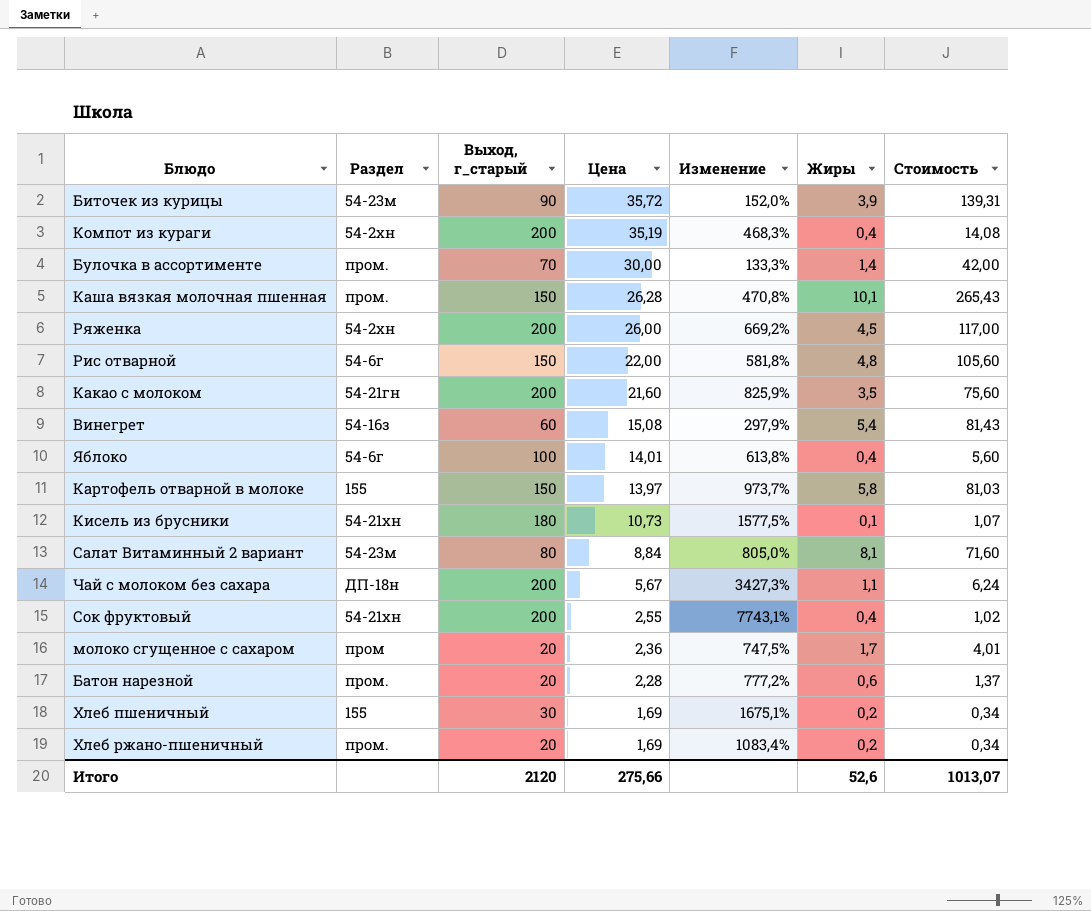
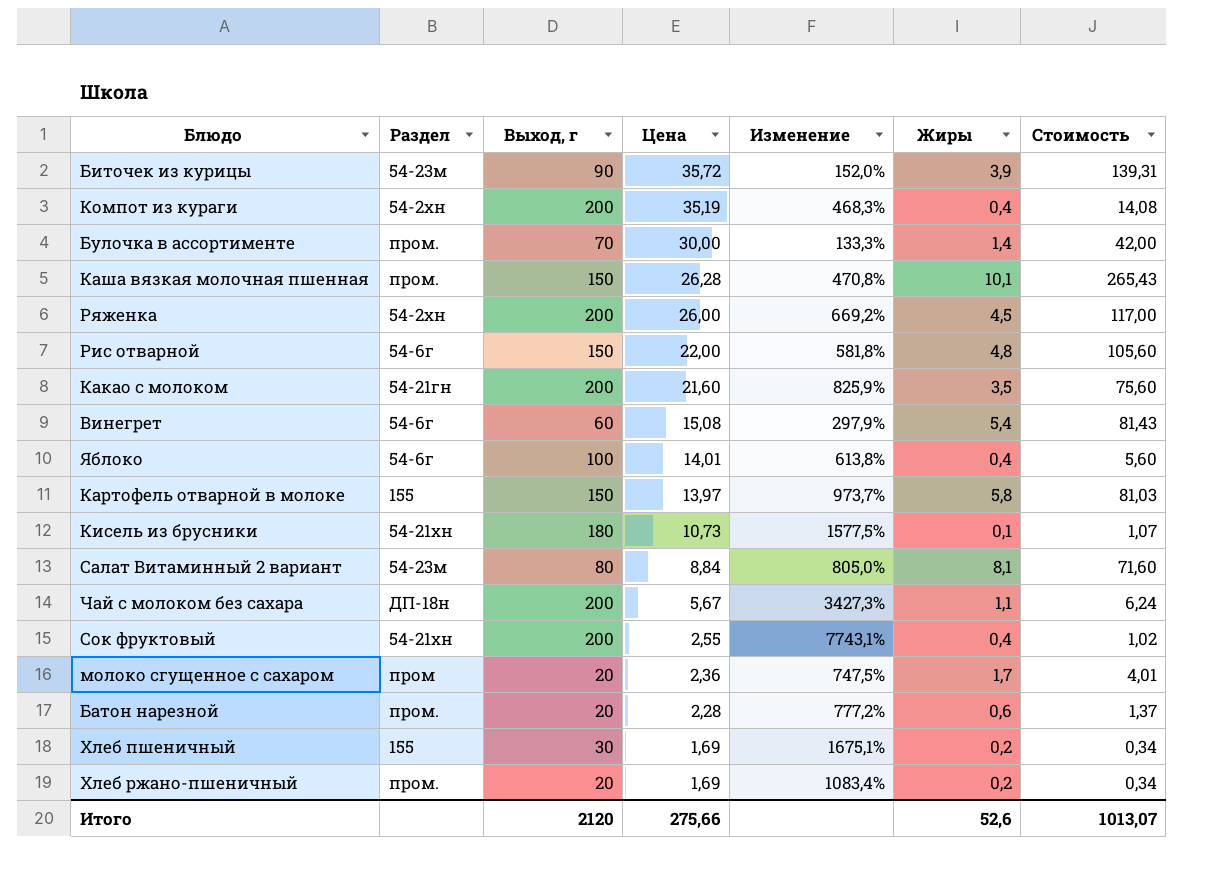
column name: Выход, г_старый -> Выход, г
Винегрет | Раздел: 54-16з -> 54-6г

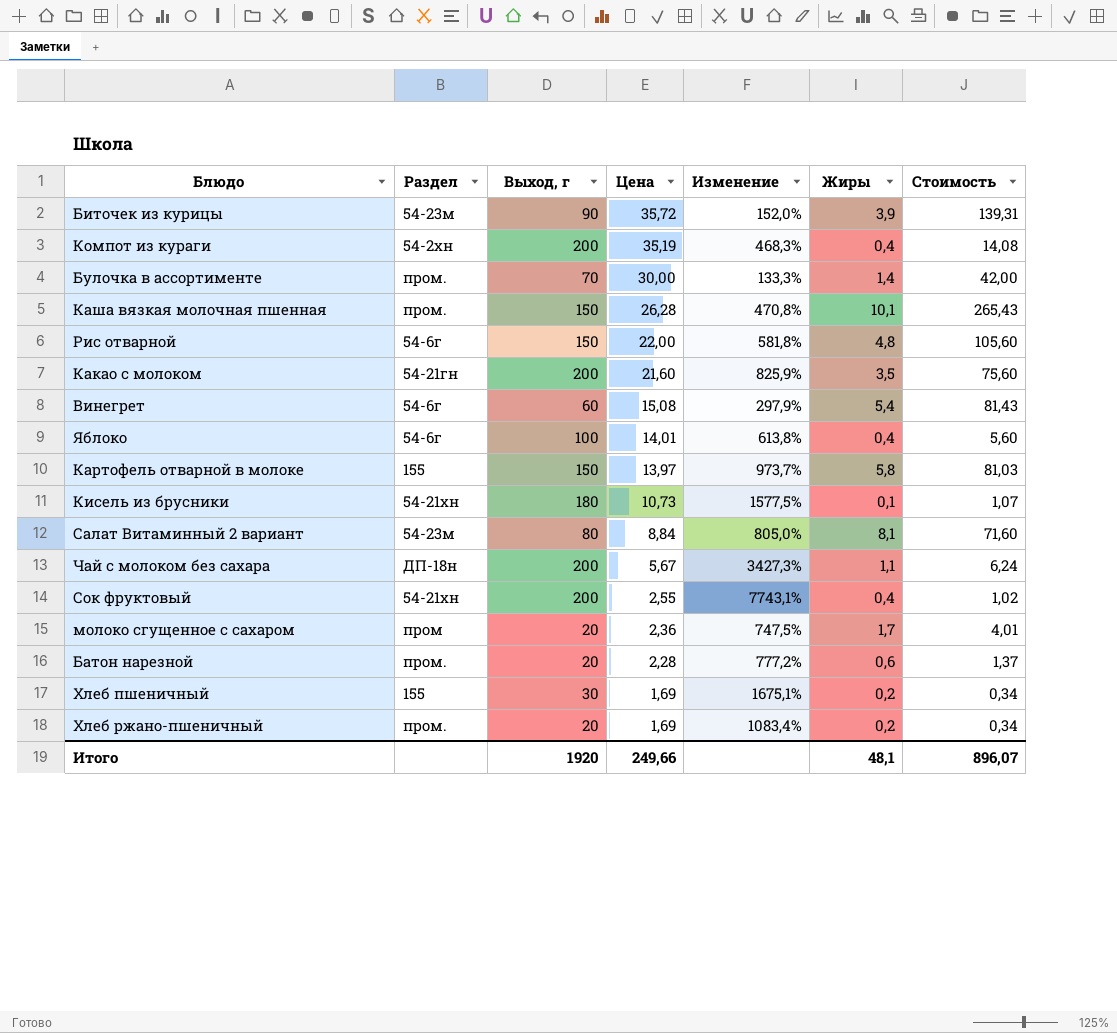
row Ряженка: 54-2хн | 200 | 26,00 | 669,2% | 4,5 | 117,00 -> none
Итого | Выход, г: 2120 -> 1920
Итого | Цена: 275,66 -> 249,66
Итого | Жиры: 52,6 -> 48,1
Итого | Стоимость: 1013,07 -> 896,07

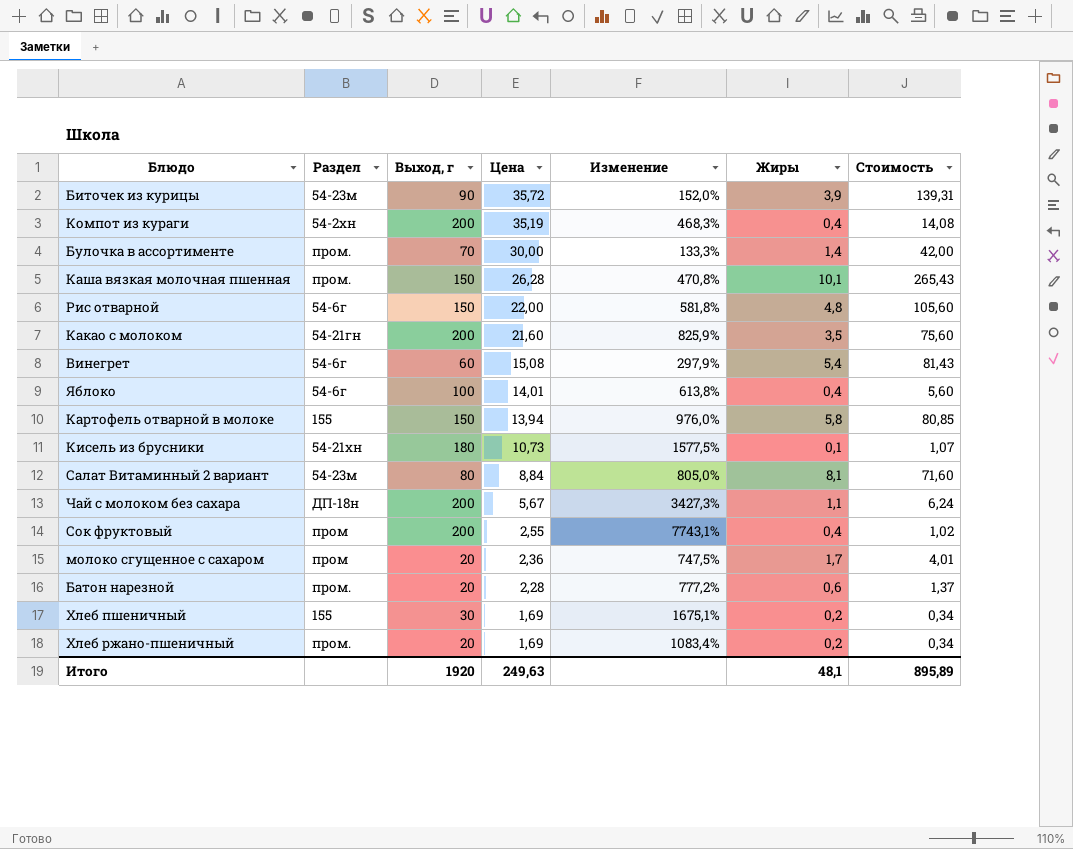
Картофель отварной в молоке | Цена: 13,97 -> 13,94
Картофель отварной в молоке | Изменение: 973,7% -> 976,0%
Картофель отварной в молоке | Стоимость: 81,03 -> 80,85
Сок фруктовый | Раздел: 54-21хн -> пром
Итого | Цена: 249,66 -> 249,63
Итого | Стоимость: 896,07 -> 895,89

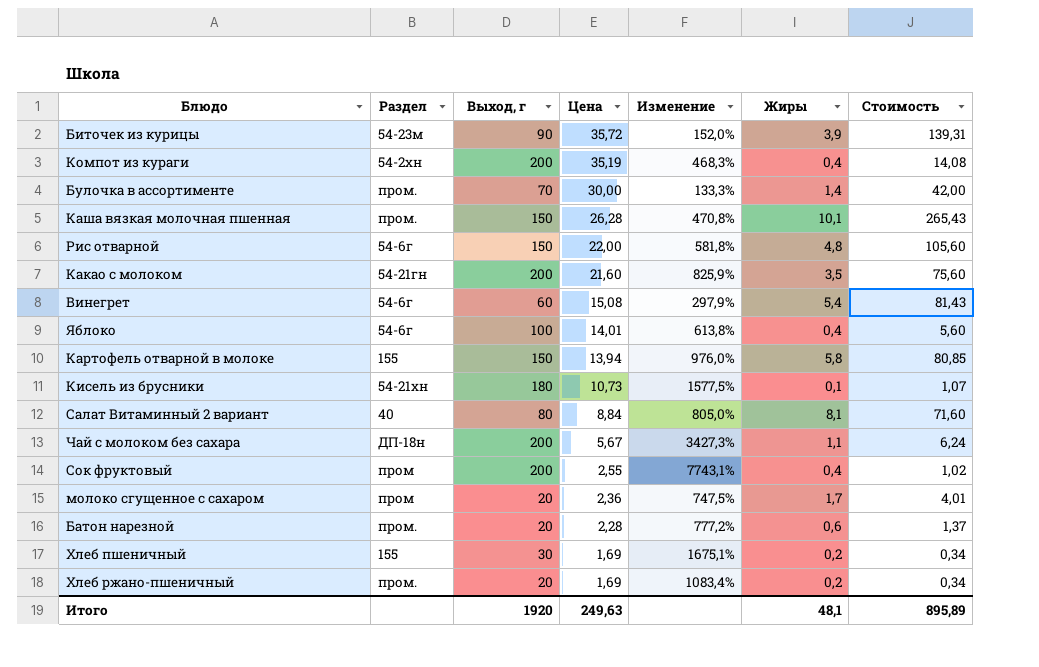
Салат Витаминный 2 вариант | Раздел: 54-23м -> 40

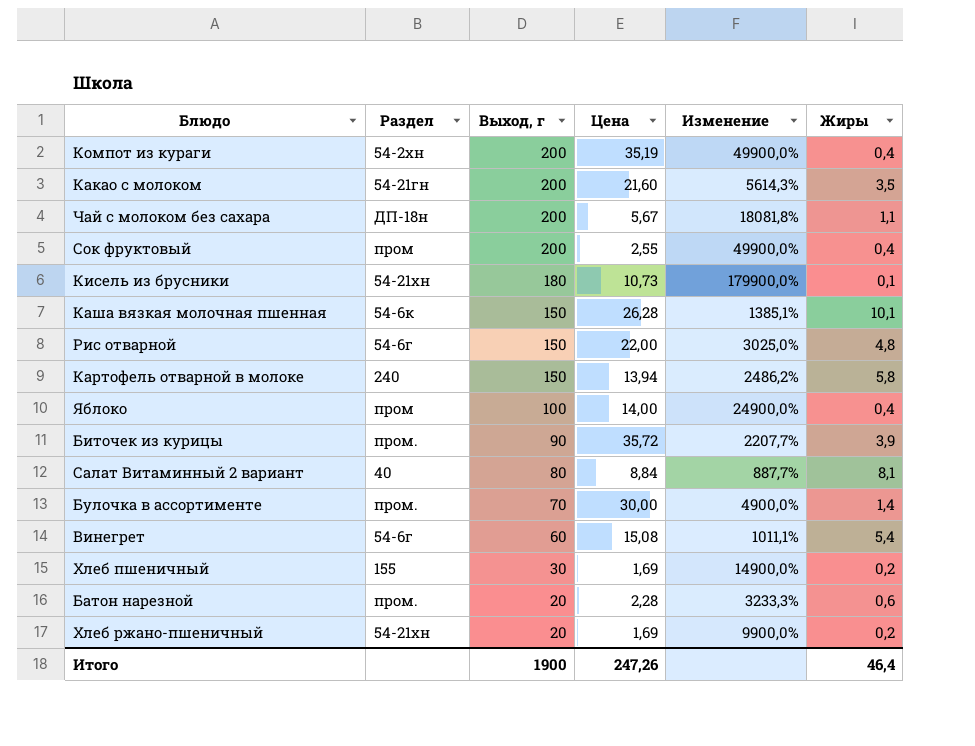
row order: Цена descending -> Выход, г descending
column Стоимость | formula: [Цена] * [Жиры] -> none
column Изменение | formula: ([Выход, г] - [Цена]) / [Цена] -> ([Выход, г] - [Жиры]) / [Жиры]
row молоко сгущенное с сахаром: пром | 20 | 2,36 | 747,5% | 1,7 | 4,01 -> none
Каша вязкая молочная пшенная | Раздел: пром. -> 54-6к
Картофель отварной в молоке | Раздел: 155 -> 240
Яблоко | Раздел: 54-6г -> пром
Яблоко | Цена: 14,01 -> 14,00
Биточек из курицы | Раздел: 54-23м -> пром.
Хлеб ржано-пшеничный | Раздел: пром. -> 54-21хн
Итого | Выход, г: 1920 -> 1900
Итого | Цена: 249,63 -> 247,26
Итого | Жиры: 48,1 -> 46,4

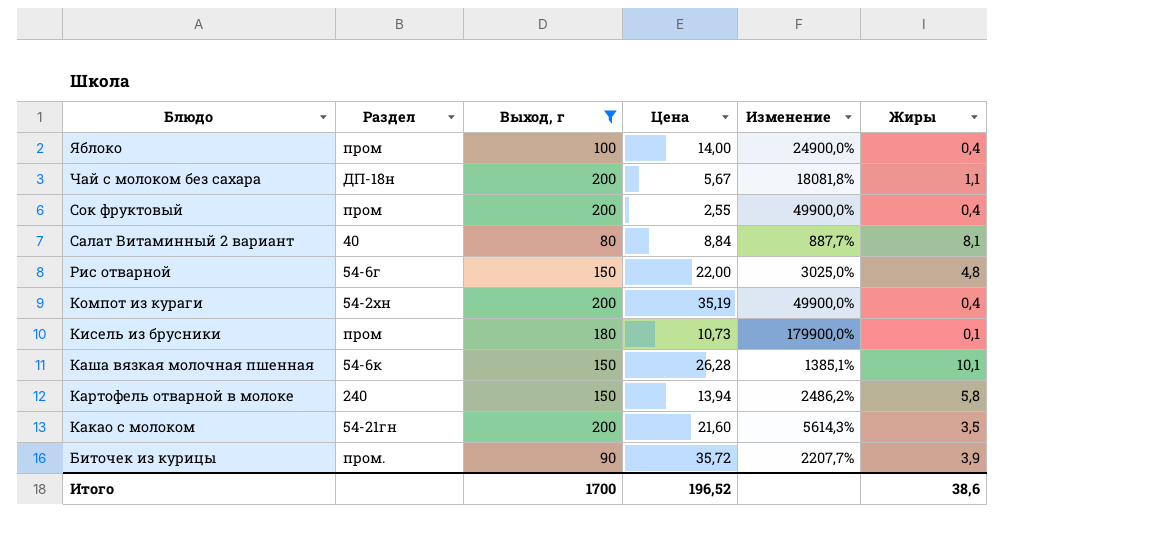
filter: none -> Выход, г >= 80
row order: Выход, г descending -> Блюдо descending
Кисель из брусники | Раздел: 54-21хн -> пром
Итого | Выход, г: 1900 -> 1700
Итого | Цена: 247,26 -> 196,52
Итого | Жиры: 46,4 -> 38,6

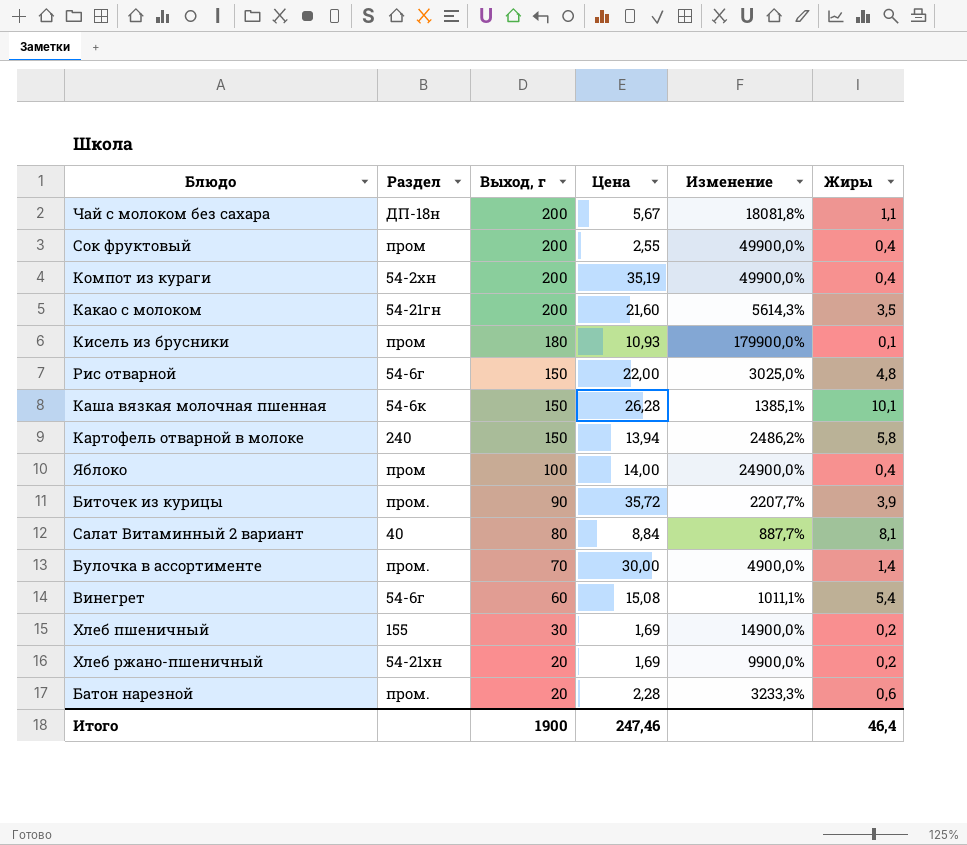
filter: Выход, г >= 80 -> none
row order: Блюдо descending -> Выход, г descending
Кисель из брусники | Цена: 10,73 -> 10,93
Итого | Выход, г: 1700 -> 1900
Итого | Цена: 196,52 -> 247,46
Итого | Жиры: 38,6 -> 46,4

